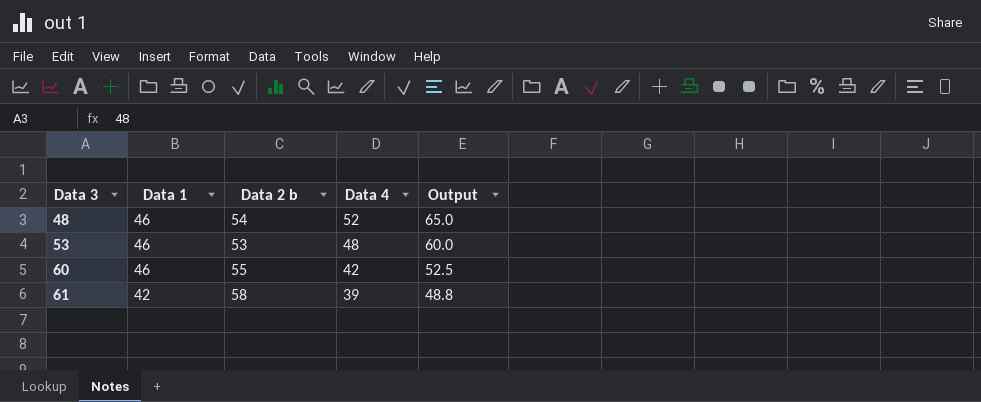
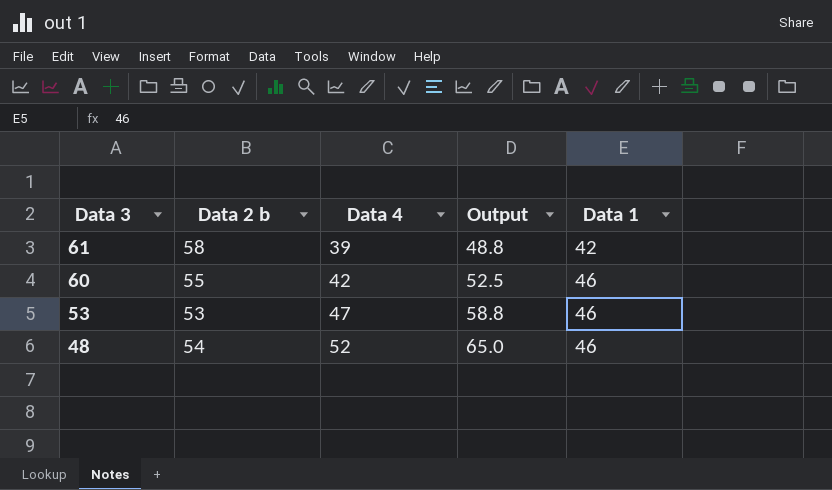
row order: Data 3 ascending -> Data 3 descending
column Data 1 | position: 2 -> 5
53 | Data 4: 48 -> 47
53 | Output: 60.0 -> 58.8

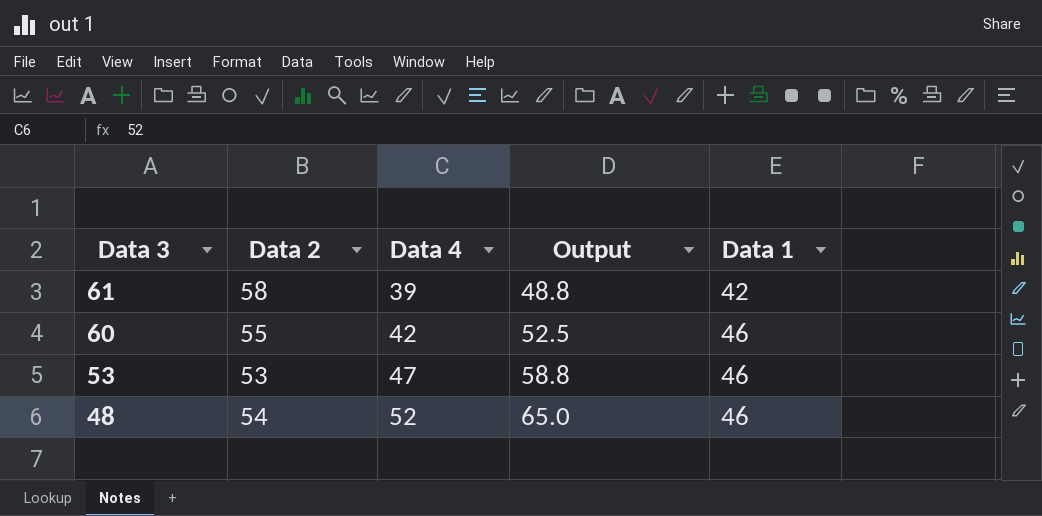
column name: Data 2 b -> Data 2

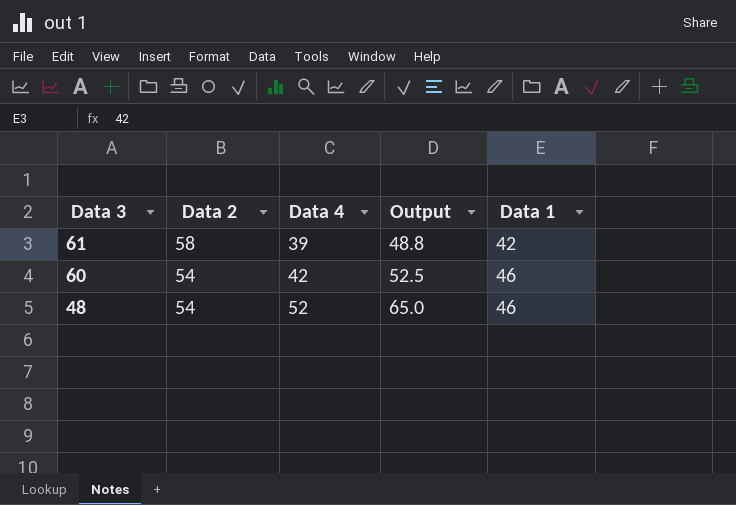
row 53: 53 | 47 | 58.8 | 46 -> none
60 | Data 2: 55 -> 54

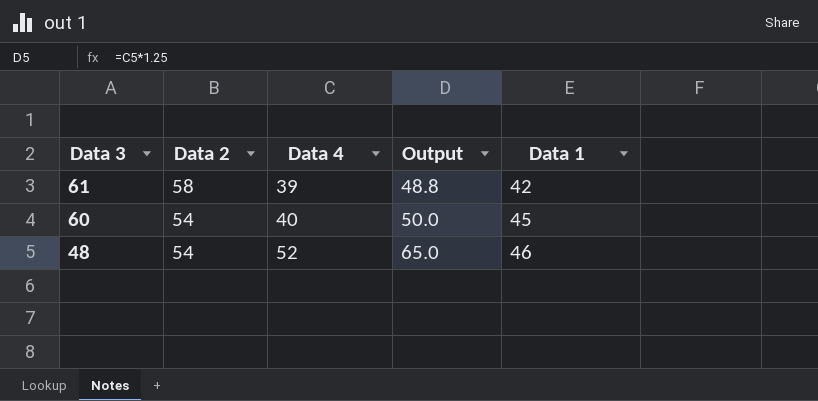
60 | Data 4: 42 -> 40
60 | Output: 52.5 -> 50.0
60 | Data 1: 46 -> 45

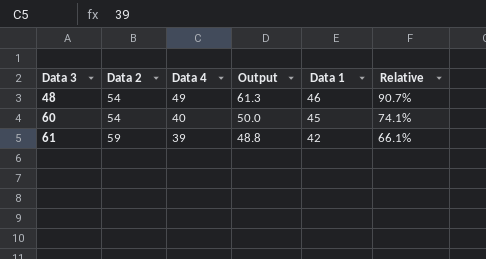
row order: Data 3 descending -> Data 3 ascending
column Relative | formula: none -> [Data 4] / [Data 2]
48 | Data 4: 52 -> 49
48 | Output: 65.0 -> 61.3
61 | Data 2: 58 -> 59

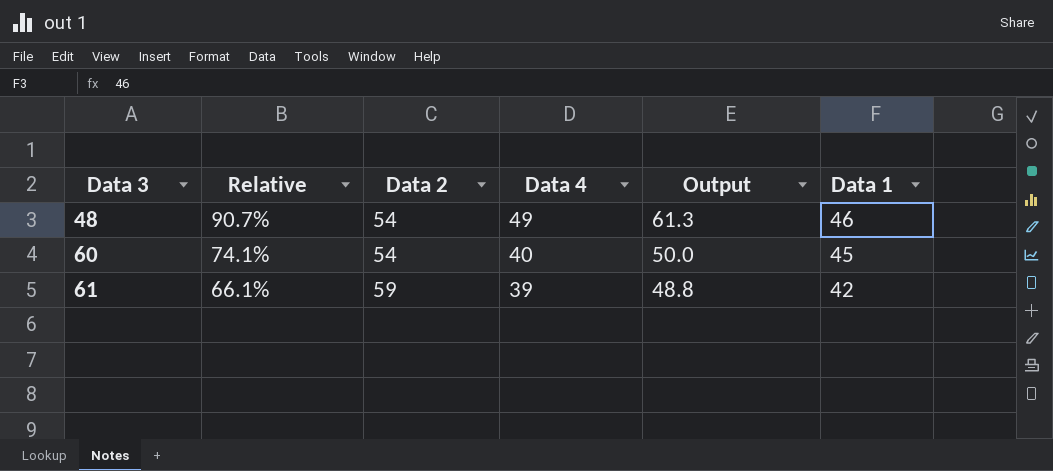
column Relative | position: 6 -> 2

